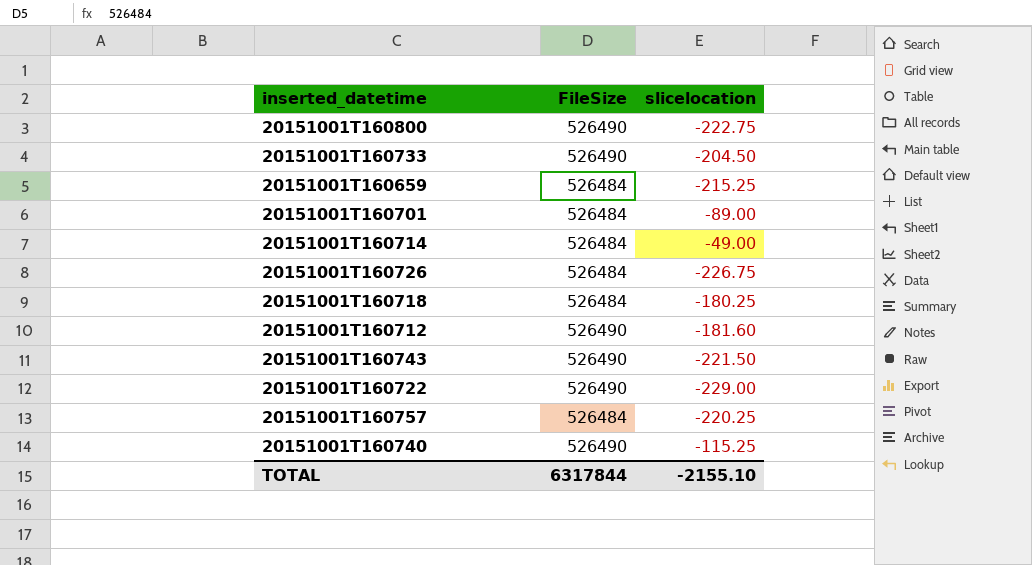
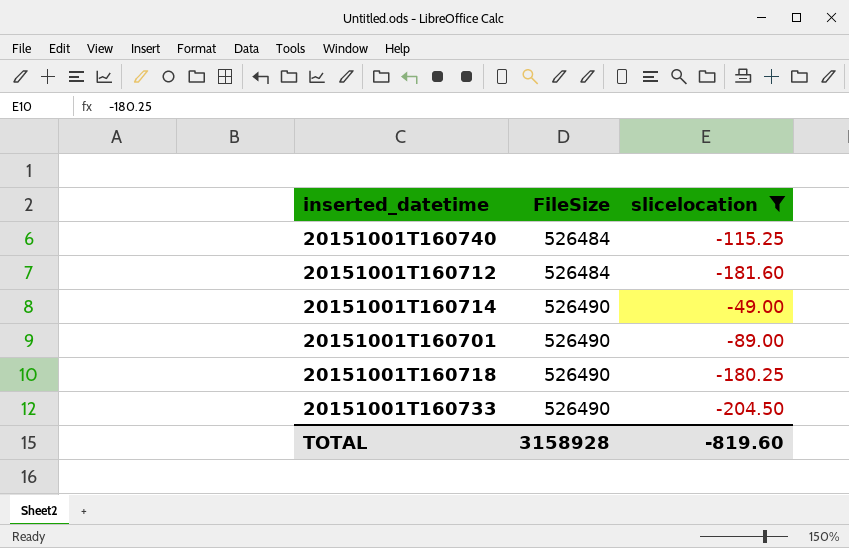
filter: none -> slicelocation >= -204.50
row order: none -> FileSize ascending
20151001T160740 | FileSize: 526490 -> 526484
20151001T160712 | FileSize: 526490 -> 526484
20151001T160714 | FileSize: 526484 -> 526490
20151001T160701 | FileSize: 526484 -> 526490
20151001T160718 | FileSize: 526484 -> 526490
TOTAL | FileSize: 6317844 -> 3158928
TOTAL | slicelocation: -2155.10 -> -819.60

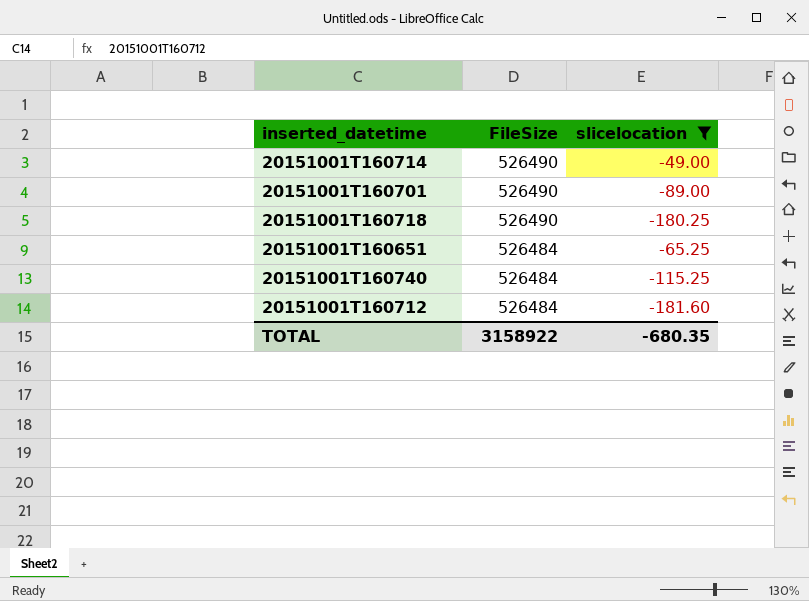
row order: FileSize ascending -> FileSize descending
row 20151001T160733: 526490 | -204.50 -> none
row 20151001T160651: none -> 526484 | -65.25
TOTAL | FileSize: 3158928 -> 3158922
TOTAL | slicelocation: -819.60 -> -680.35

